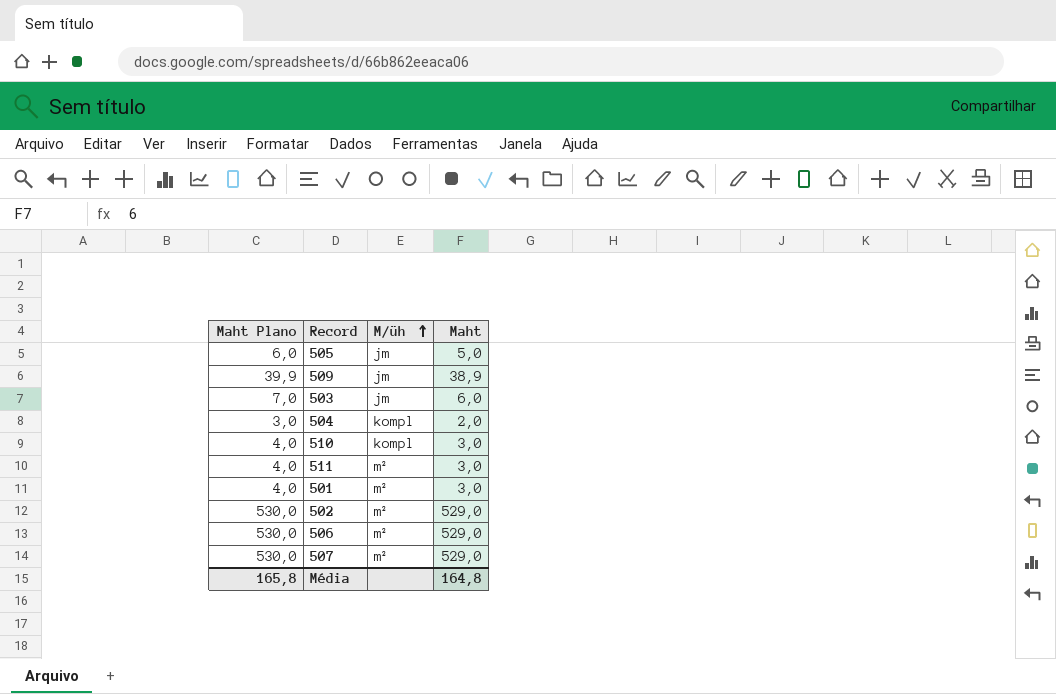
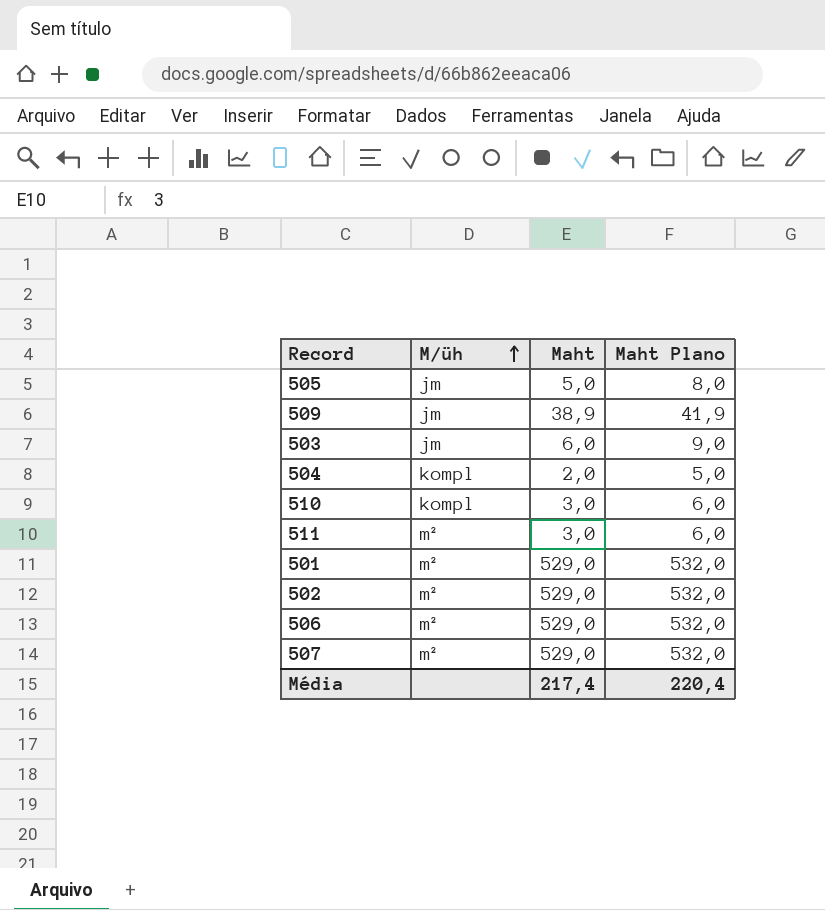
column Maht Plano | formula: [Maht] + 1 -> [Maht] + 3
column Maht Plano | position: 1 -> 4
501 | Maht: 3,0 -> 529,0
Média | Maht: 164,8 -> 217,4
Média | Maht Plano: 165,8 -> 220,4

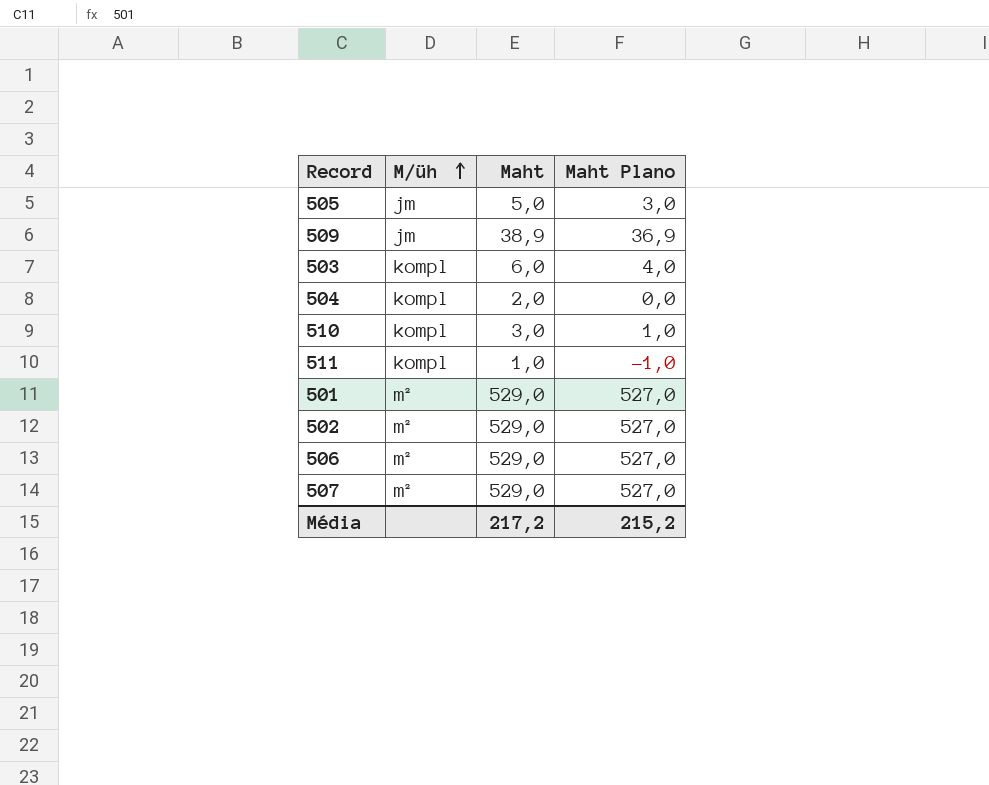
column Maht Plano | formula: [Maht] + 3 -> [Maht] - 2
503 | M/üh: jm -> kompl
511 | M/üh: m² -> kompl
511 | Maht: 3,0 -> 1,0
Média | Maht: 217,4 -> 217,2
Média | Maht Plano: 220,4 -> 215,2

